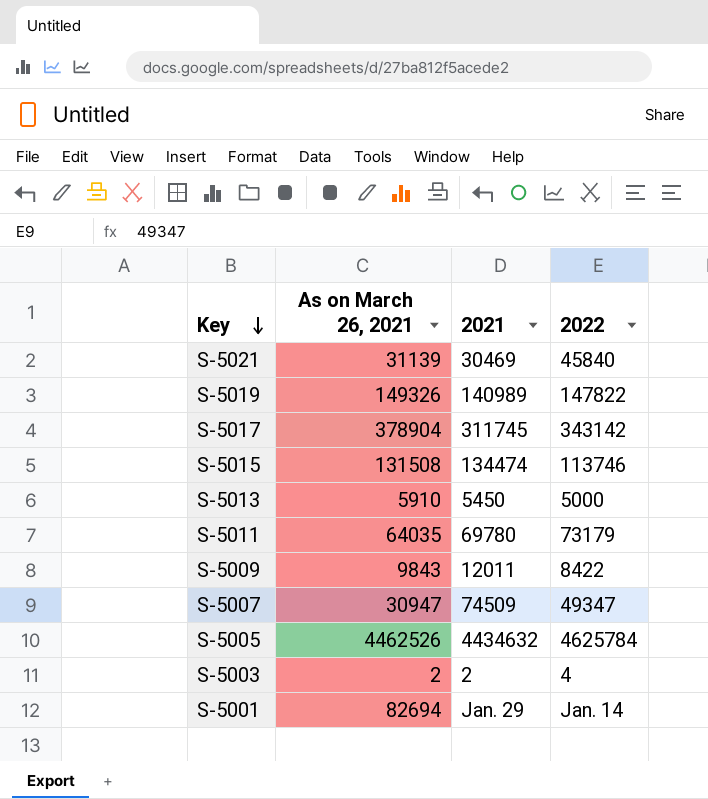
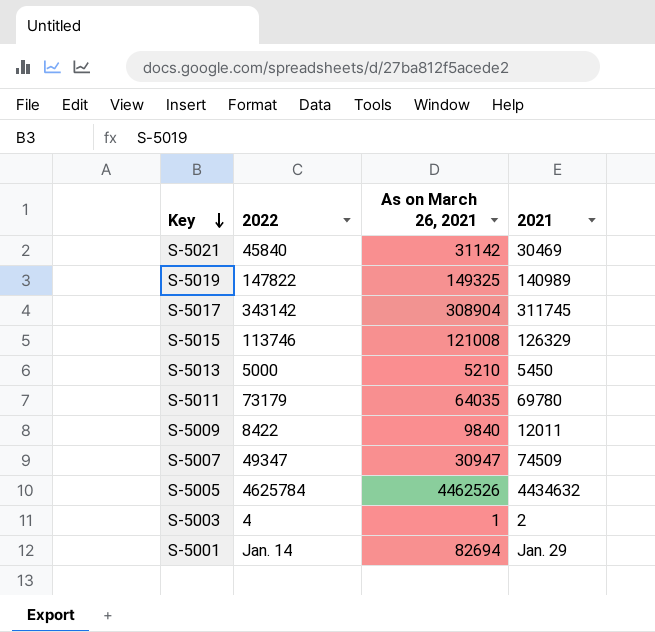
column 2022 | position: 4 -> 2
S-5021 | As on March 26, 2021: 31139 -> 31142
S-5019 | As on March 26, 2021: 149326 -> 149325
S-5017 | As on March 26, 2021: 378904 -> 308904
S-5015 | As on March 26, 2021: 131508 -> 121008
S-5015 | 2021: 134474 -> 126329
S-5013 | As on March 26, 2021: 5910 -> 5210
S-5009 | As on March 26, 2021: 9843 -> 9840
S-5003 | As on March 26, 2021: 2 -> 1

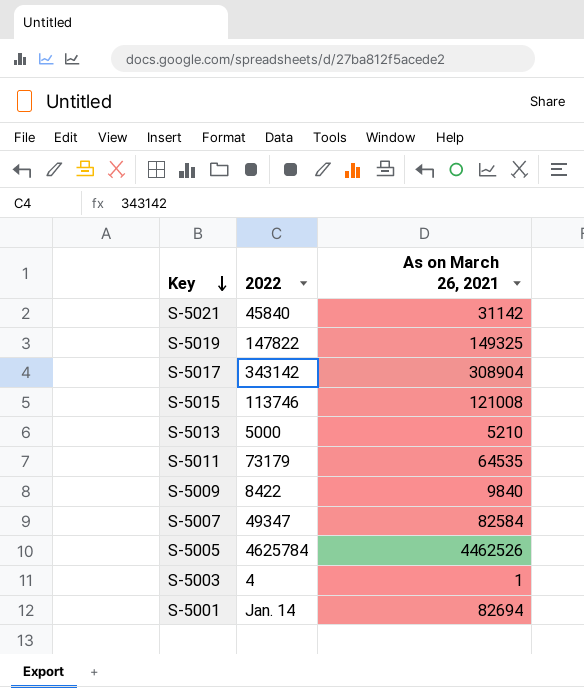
column 2021 | position: 4 -> none
S-5011 | As on March 26, 2021: 64035 -> 64535
S-5007 | As on March 26, 2021: 30947 -> 82584

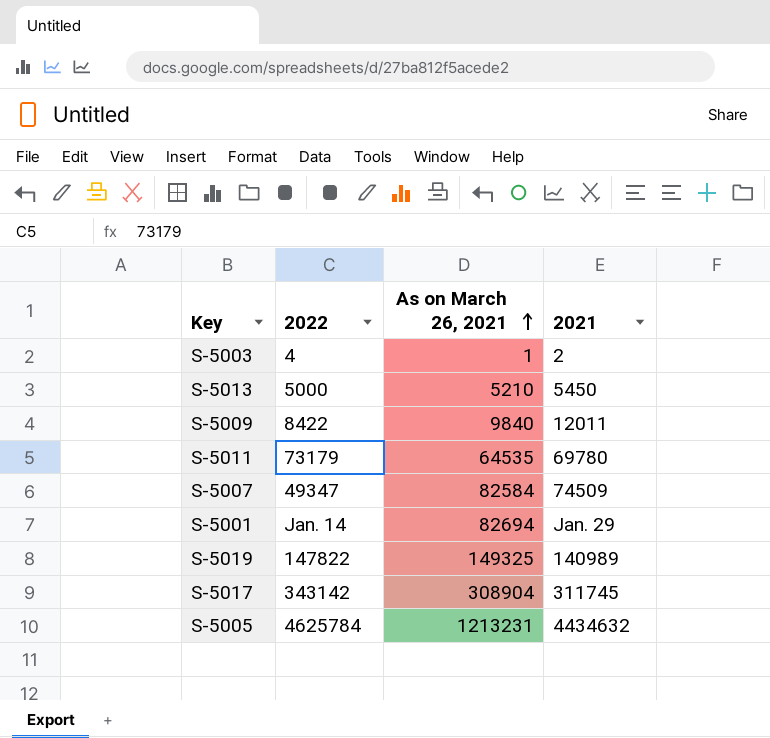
row order: Key descending -> As on March 26, 2021 ascending
column 2021 | position: none -> 4
row S-5021: 45840 | 31142 -> none
row S-5015: 113746 | 121008 -> none
S-5005 | As on March 26, 2021: 4462526 -> 1213231

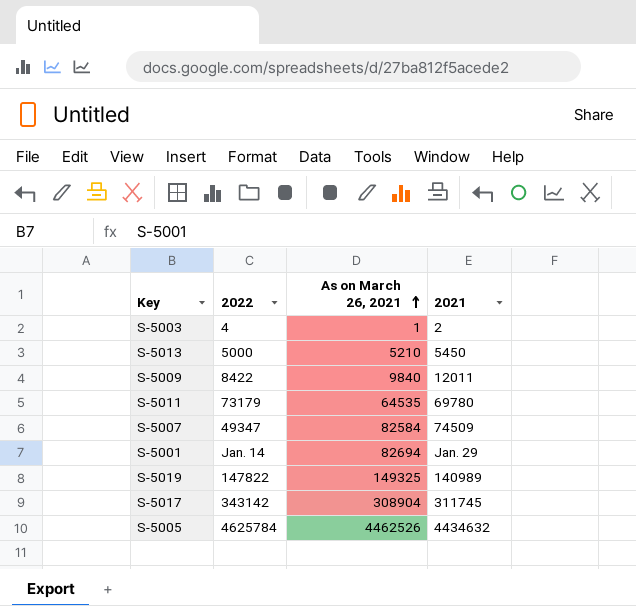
S-5005 | As on March 26, 2021: 1213231 -> 4462526

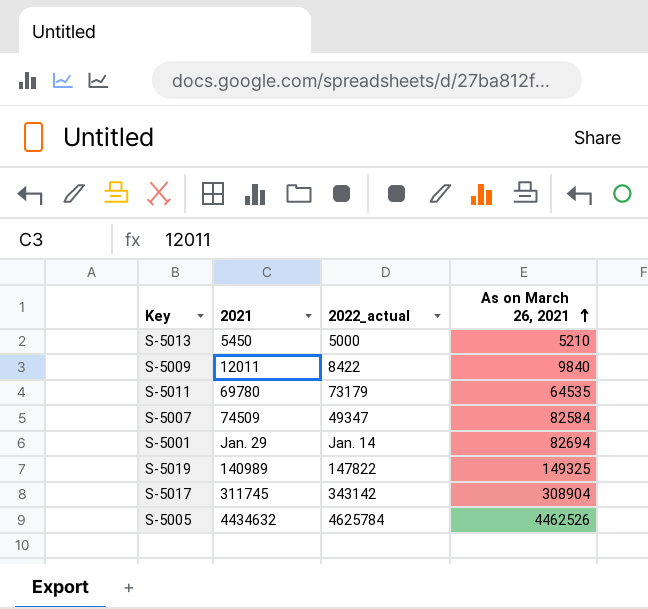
column 2021 | position: 4 -> 2
column name: 2022 -> 2022_actual
row S-5003: 4 | 1 | 2 -> none

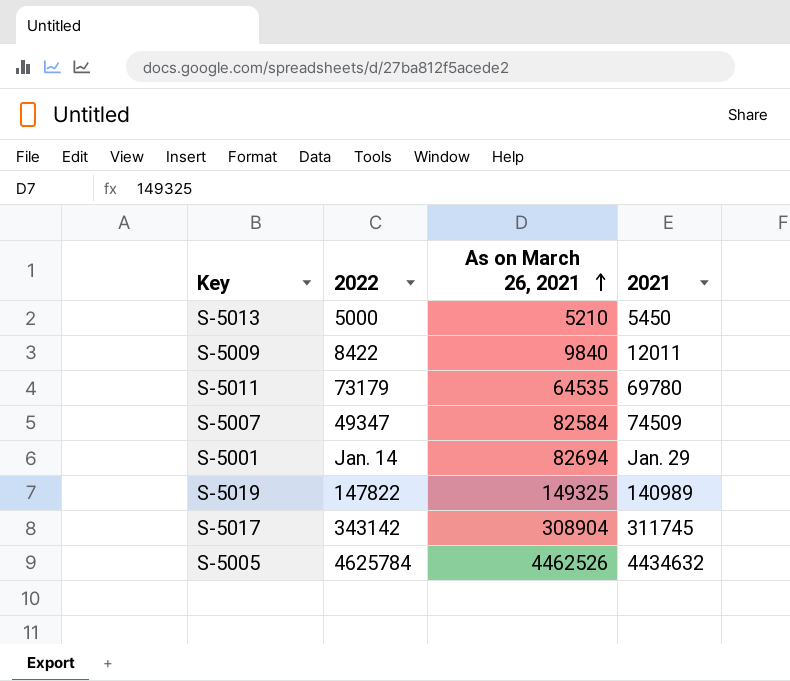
column name: 2022_actual -> 2022
column 2021 | position: 2 -> 4

